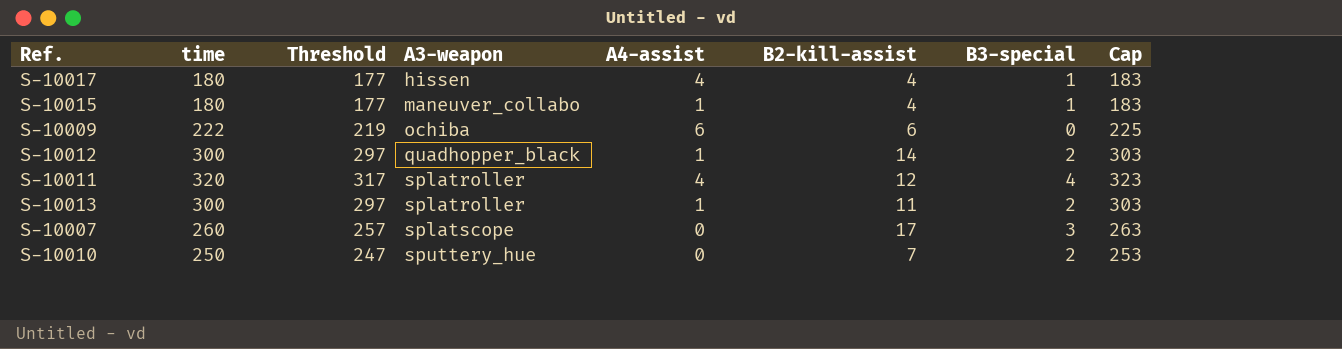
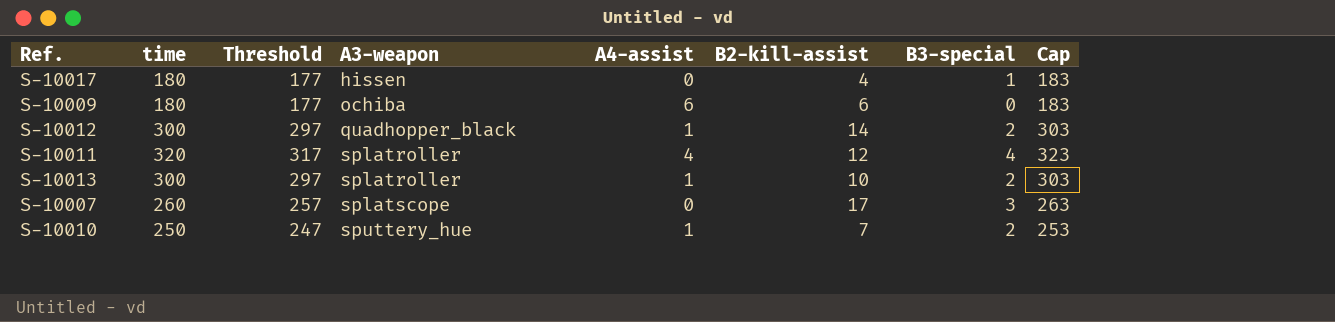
row S-10015: 180 | 177 | maneuver_collabo | 1 | 4 | 1 | 183 -> none
S-10017 | A4-assist: 4 -> 0
S-10009 | time: 222 -> 180
S-10009 | Threshold: 219 -> 177
S-10009 | Cap: 225 -> 183
S-10013 | B2-kill-assist: 11 -> 10
S-10010 | A4-assist: 0 -> 1

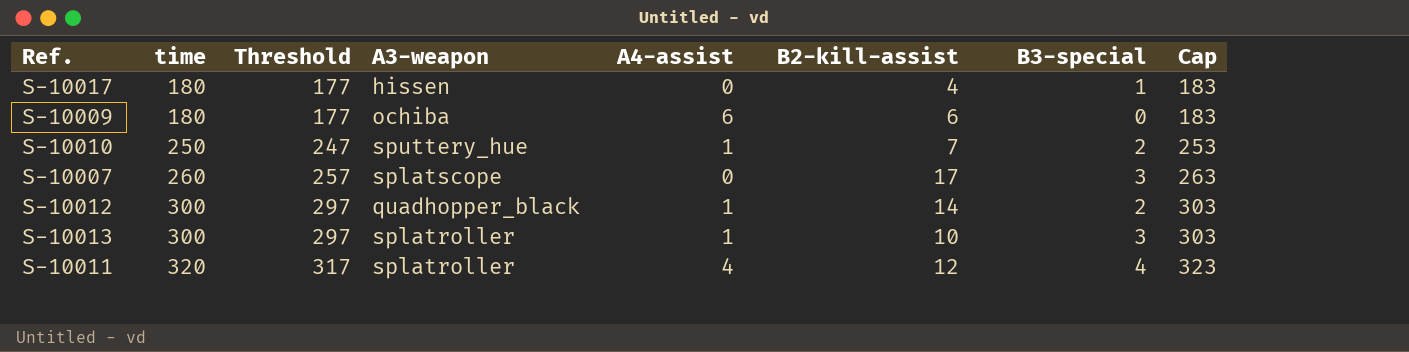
row order: A3-weapon ascending -> time ascending
S-10013 | B3-special: 2 -> 3

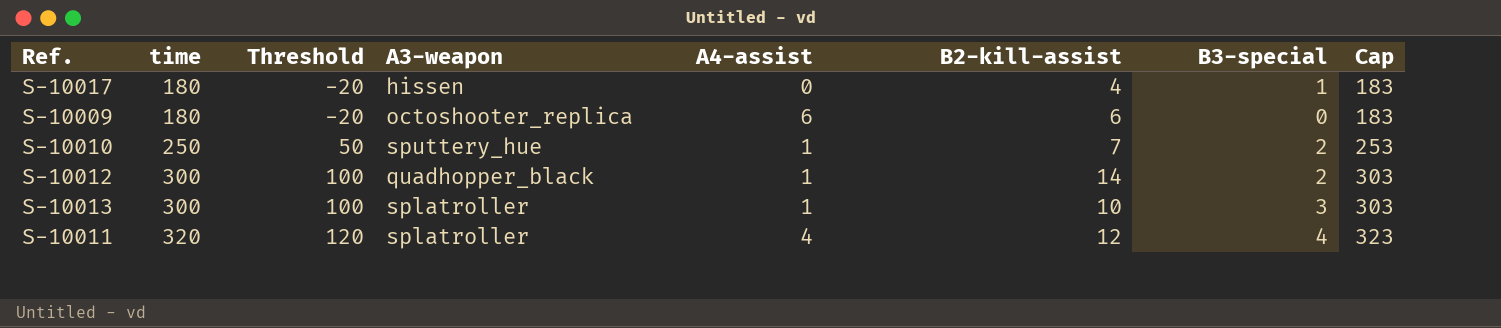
column Threshold | formula: [time] - 3 -> [time] - 200
row S-10007: 260 | 257 | splatscope | 0 | 17 | 3 | 263 -> none
S-10009 | A3-weapon: ochiba -> octoshooter_replica

